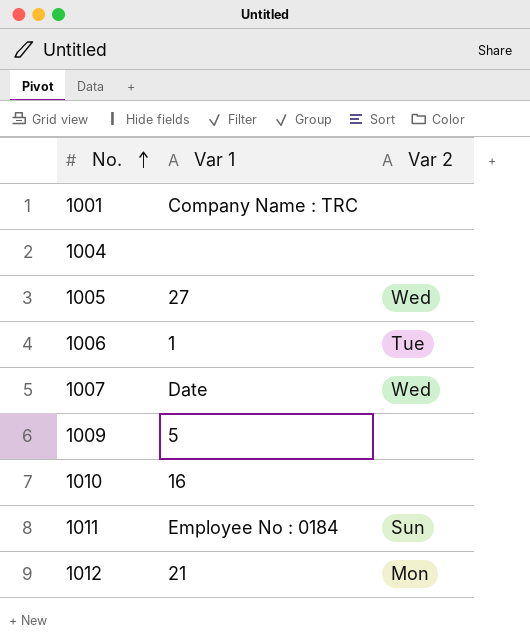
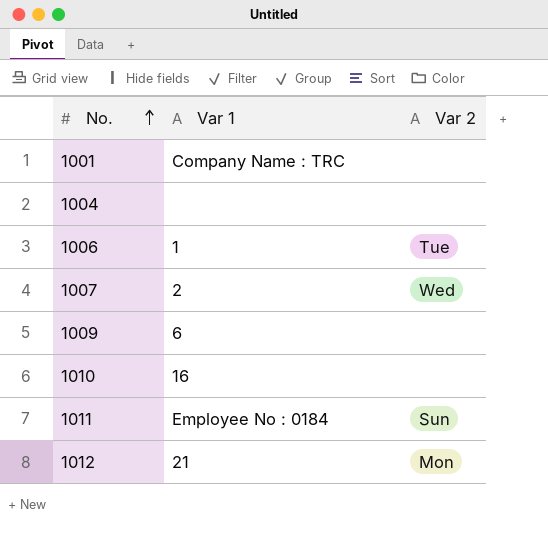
row 1005: 27 | Wed -> none
1007 | Var 1: Date -> 2
1009 | Var 1: 5 -> 6

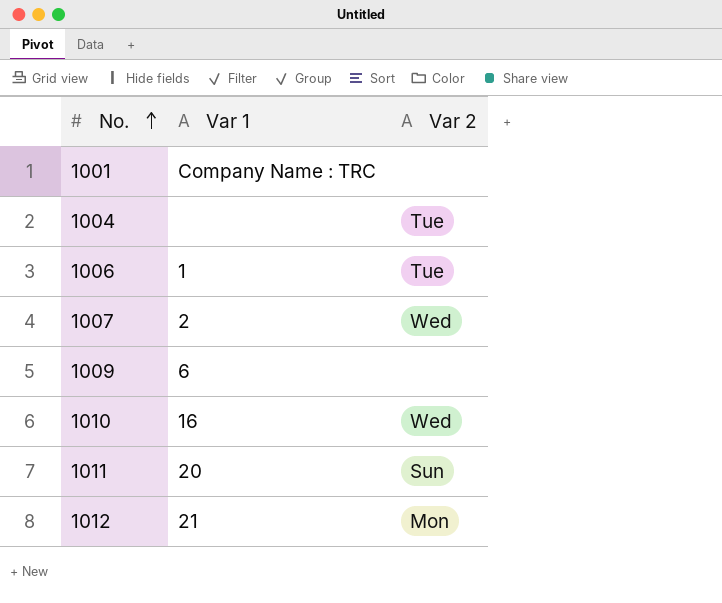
1004 | Var 2: none -> Tue
1010 | Var 2: none -> Wed
1011 | Var 1: Employee No : 0184 -> 20

